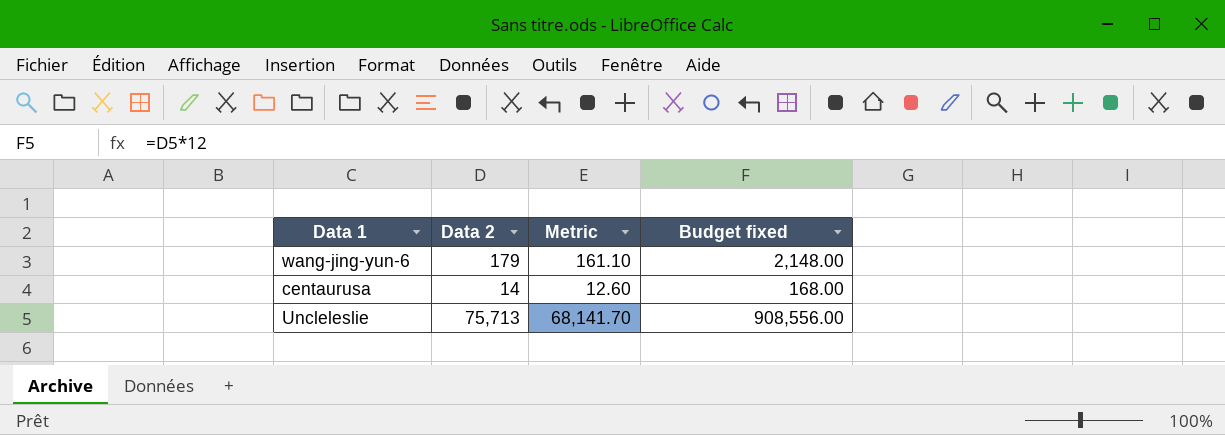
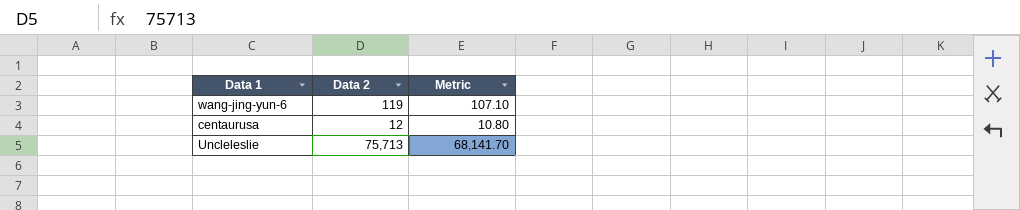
column Budget fixed | formula: [Data 2] * 12 -> none
wang-jing-yun-6 | Data 2: 179 -> 119
wang-jing-yun-6 | Metric: 161.10 -> 107.10
centaurusa | Data 2: 14 -> 12
centaurusa | Metric: 12.60 -> 10.80

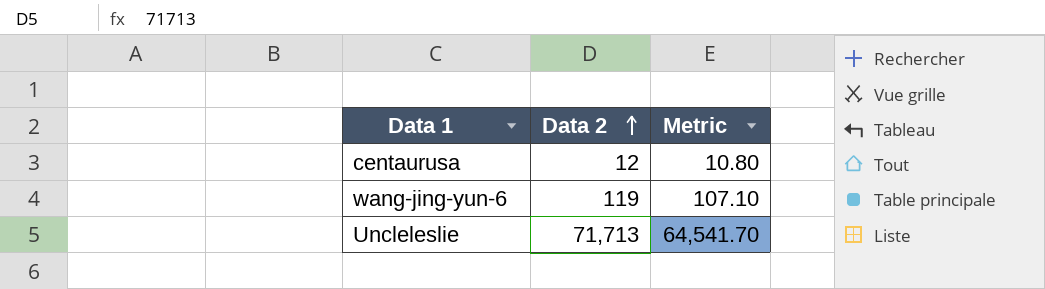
row order: none -> Data 2 ascending
Uncleleslie | Data 2: 75,713 -> 71,713
Uncleleslie | Metric: 68,141.70 -> 64,541.70

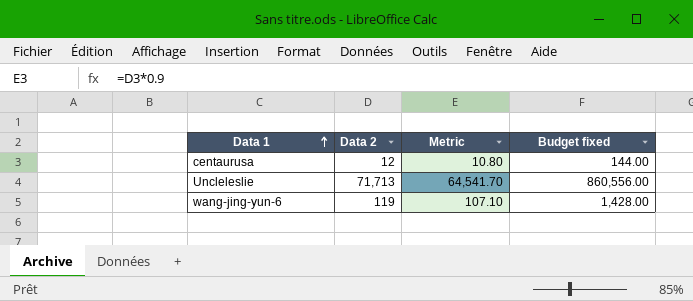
row order: Data 2 ascending -> Data 1 ascending
column Budget fixed | formula: none -> [Data 2] * 12

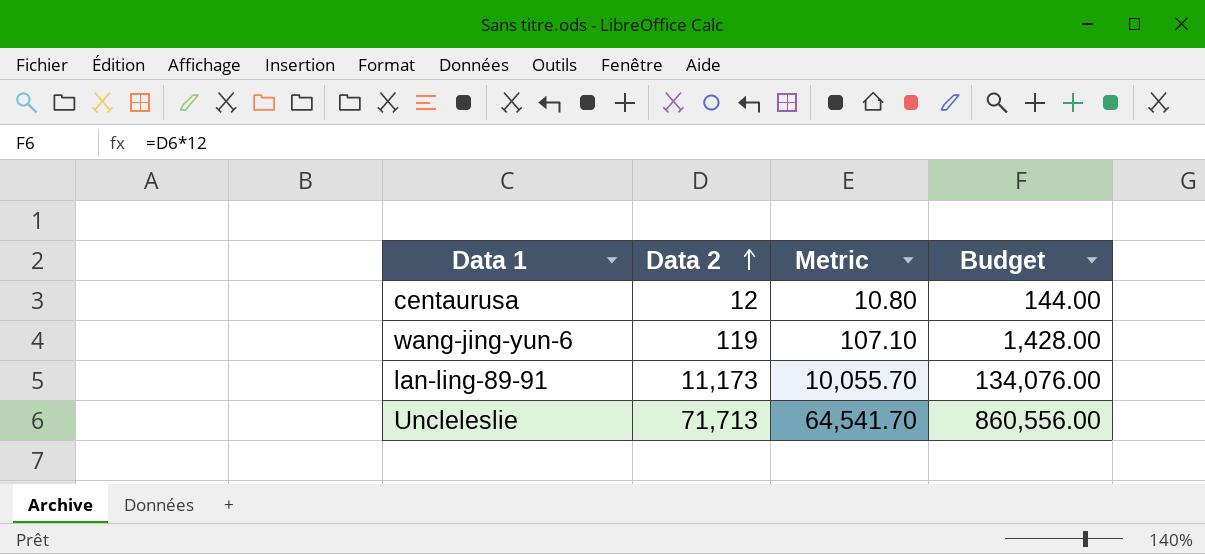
row order: Data 1 ascending -> Data 2 ascending
column name: Budget fixed -> Budget
row lan-ling-89-91: none -> 11,173 | 10,055.70 | 134,076.00

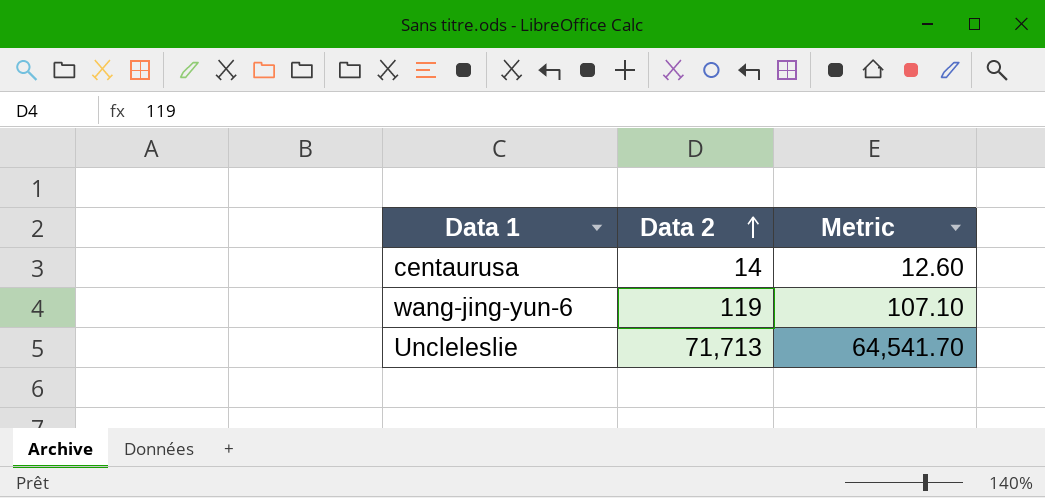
column Budget | formula: [Data 2] * 12 -> none
row lan-ling-89-91: 11,173 | 10,055.70 | 134,076.00 -> none
centaurusa | Data 2: 12 -> 14
centaurusa | Metric: 10.80 -> 12.60

